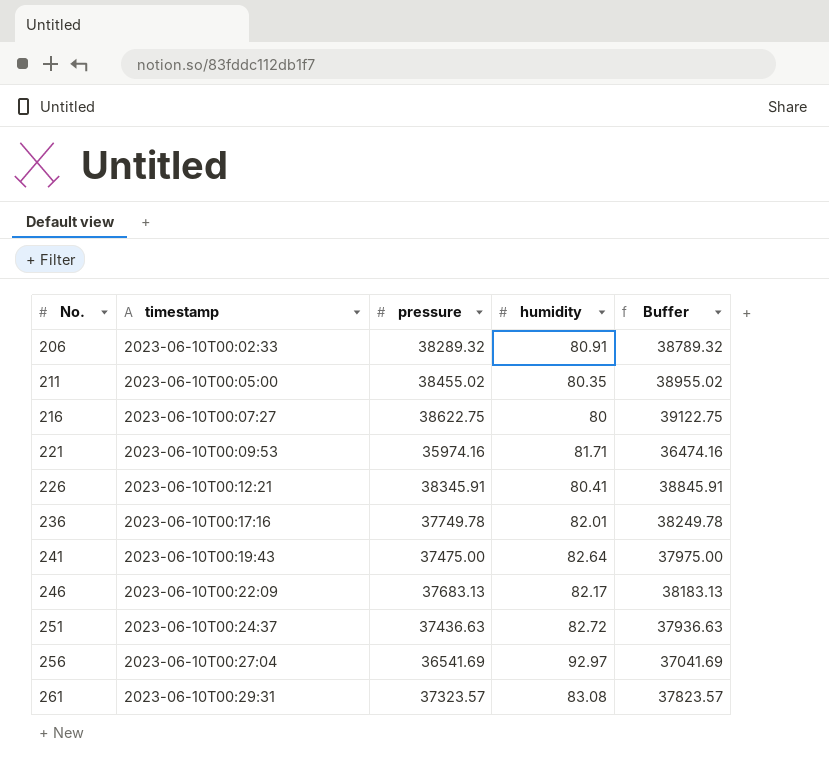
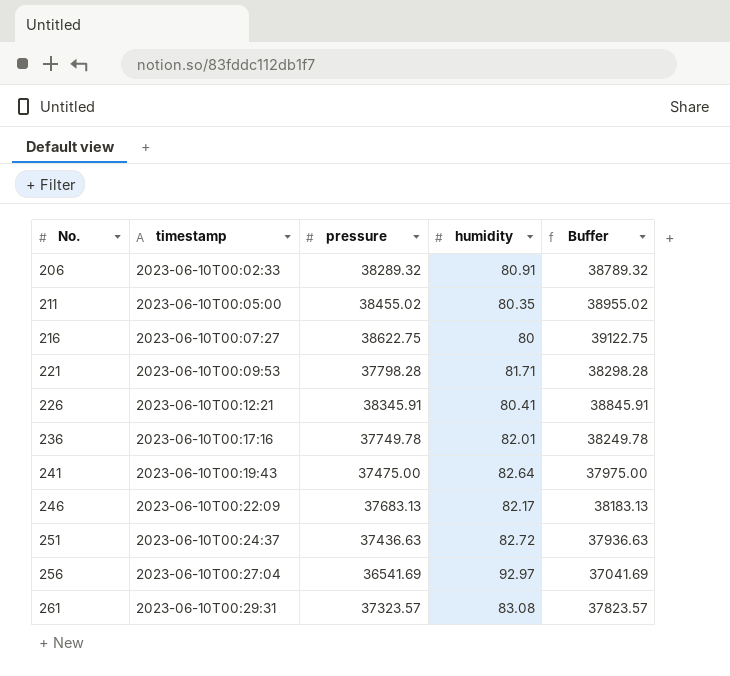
221 | pressure: 35974.16 -> 37798.28
221 | Buffer: 36474.16 -> 38298.28

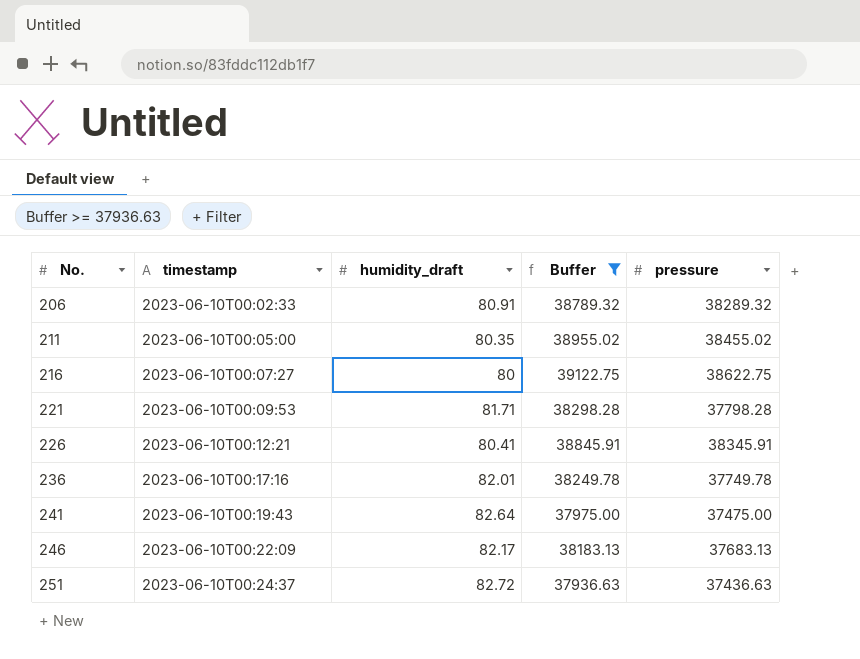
filter: none -> Buffer >= 37936.63
column name: humidity -> humidity_draft
column pressure | position: 3 -> 5

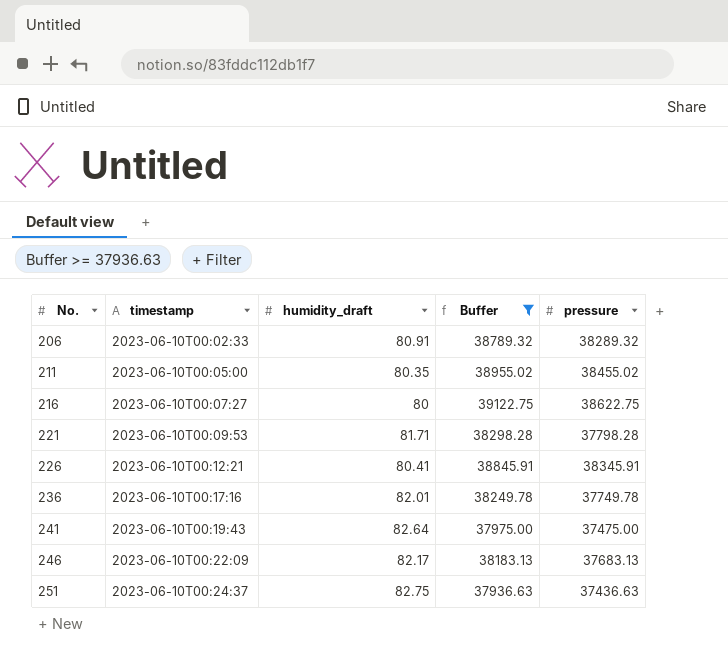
251 | humidity_draft: 82.72 -> 82.75

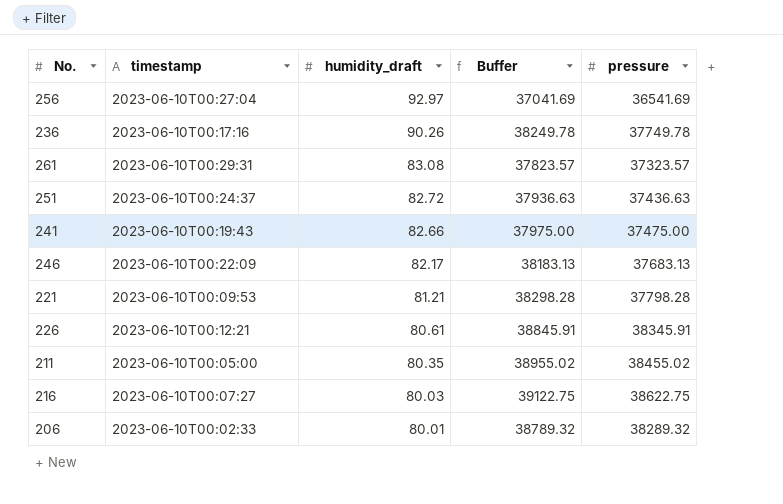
filter: Buffer >= 37936.63 -> none
row order: No. ascending -> humidity_draft descending
236 | humidity_draft: 82.01 -> 90.26
251 | humidity_draft: 82.75 -> 82.72
241 | humidity_draft: 82.64 -> 82.66
221 | humidity_draft: 81.71 -> 81.21
226 | humidity_draft: 80.41 -> 80.61
216 | humidity_draft: 80 -> 80.03
206 | humidity_draft: 80.91 -> 80.01

